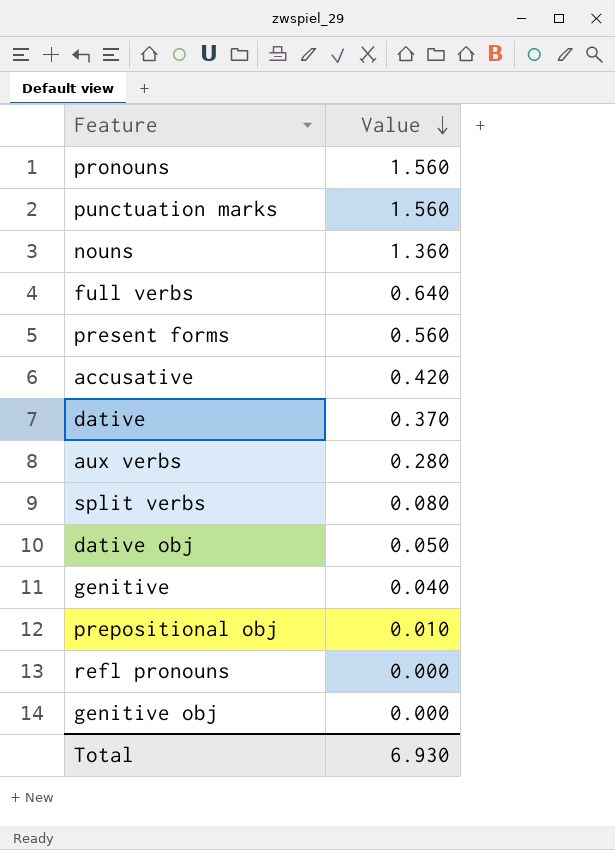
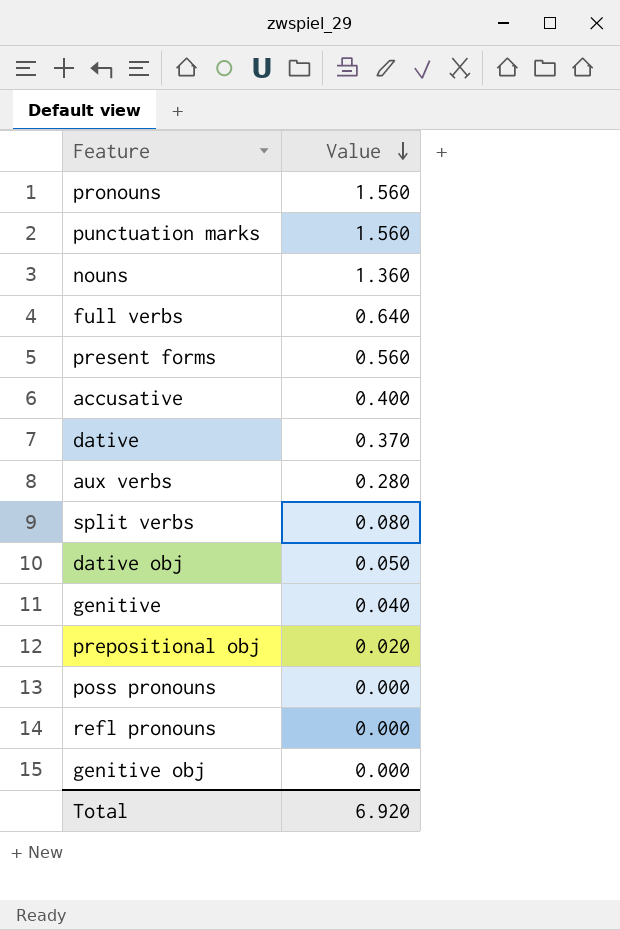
accusative | Value: 0.420 -> 0.400
prepositional obj | Value: 0.010 -> 0.020
row poss pronouns: none -> 0.000
Total | Value: 6.930 -> 6.920

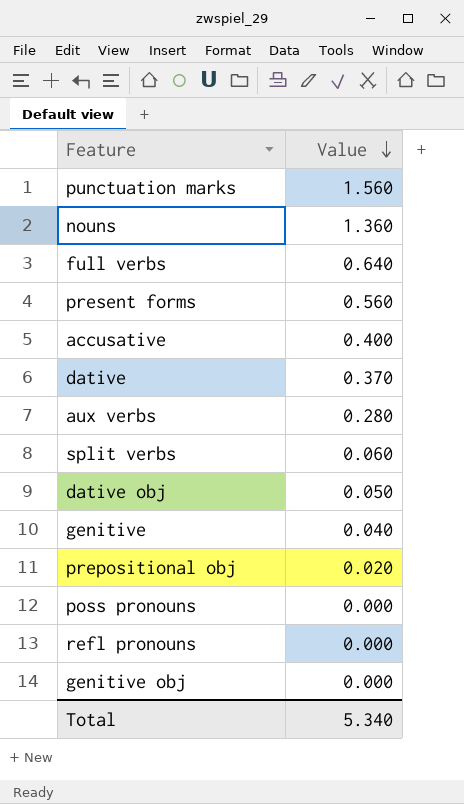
row pronouns: 1.560 -> none
split verbs | Value: 0.080 -> 0.060
Total | Value: 6.920 -> 5.340

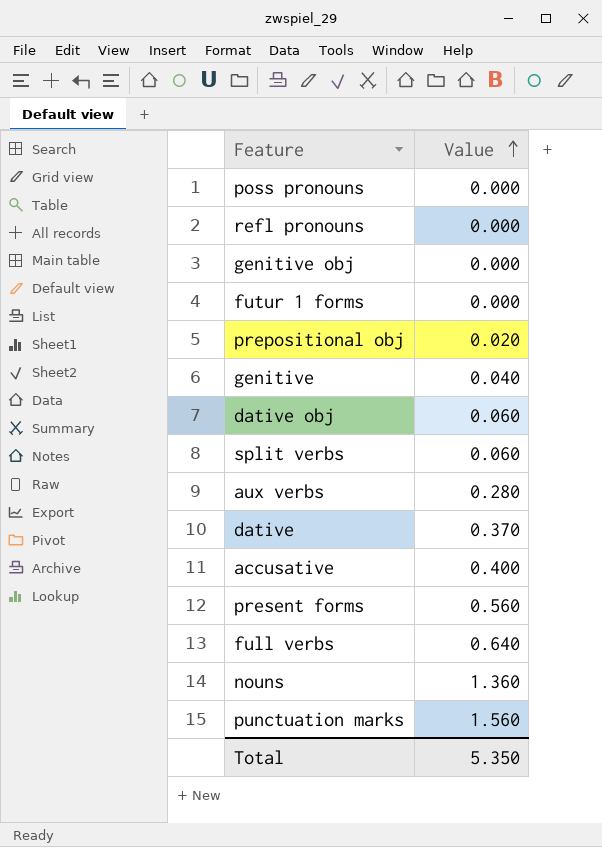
row order: Value descending -> Value ascending
row futur 1 forms: none -> 0.000
dative obj | Value: 0.050 -> 0.060
Total | Value: 5.340 -> 5.350

